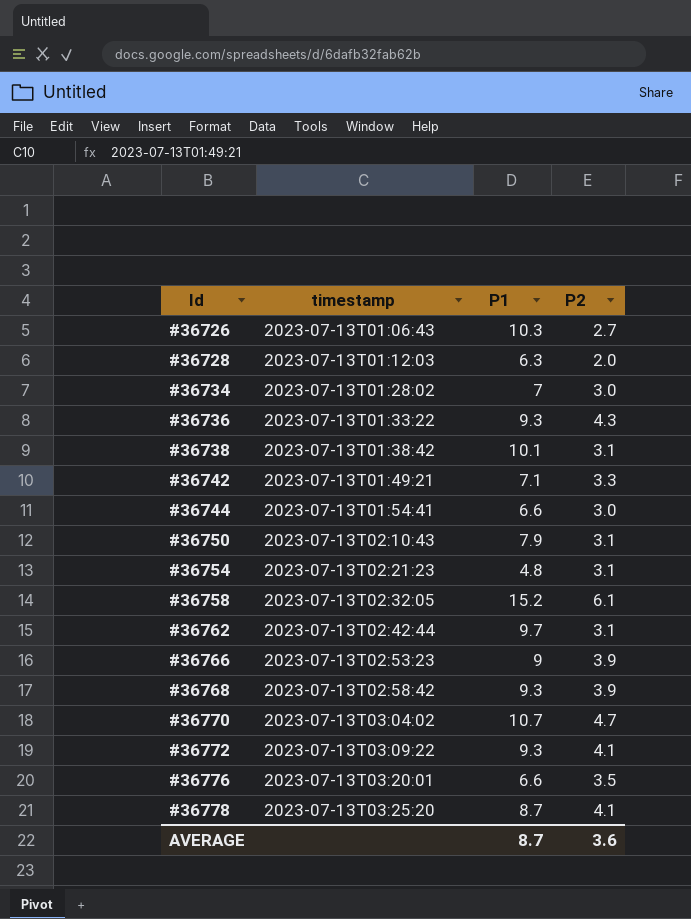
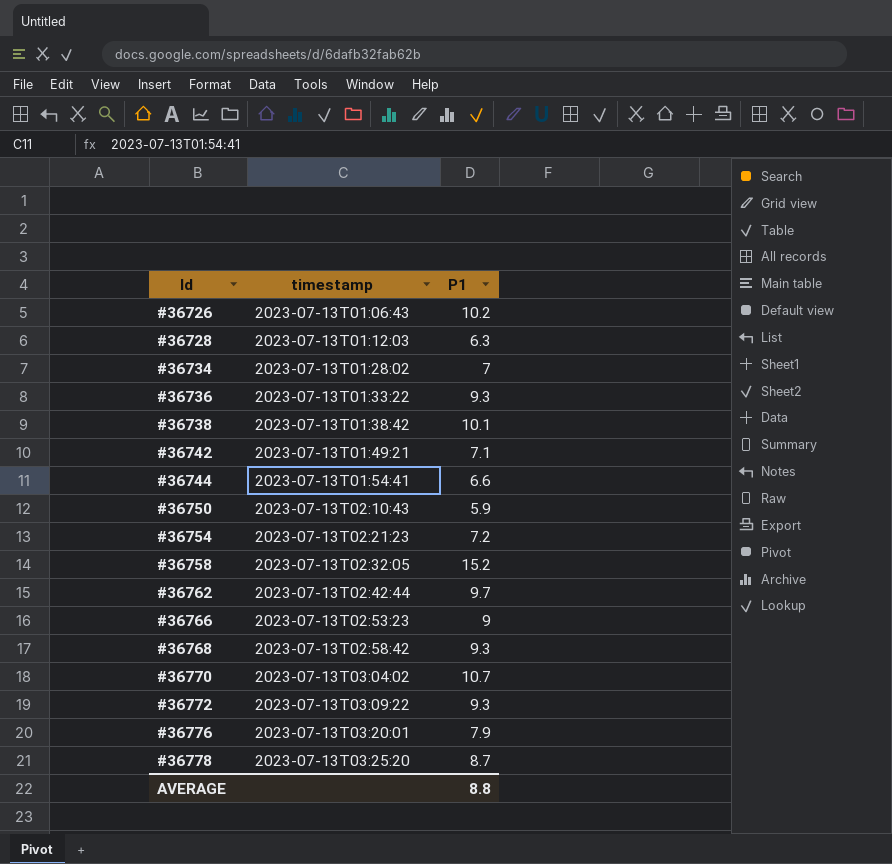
column P2 | position: 4 -> none
#36726 | P1: 10.3 -> 10.2
#36750 | P1: 7.9 -> 5.9
#36754 | P1: 4.8 -> 7.2
#36776 | P1: 6.6 -> 7.9
AVERAGE | P1: 8.7 -> 8.8

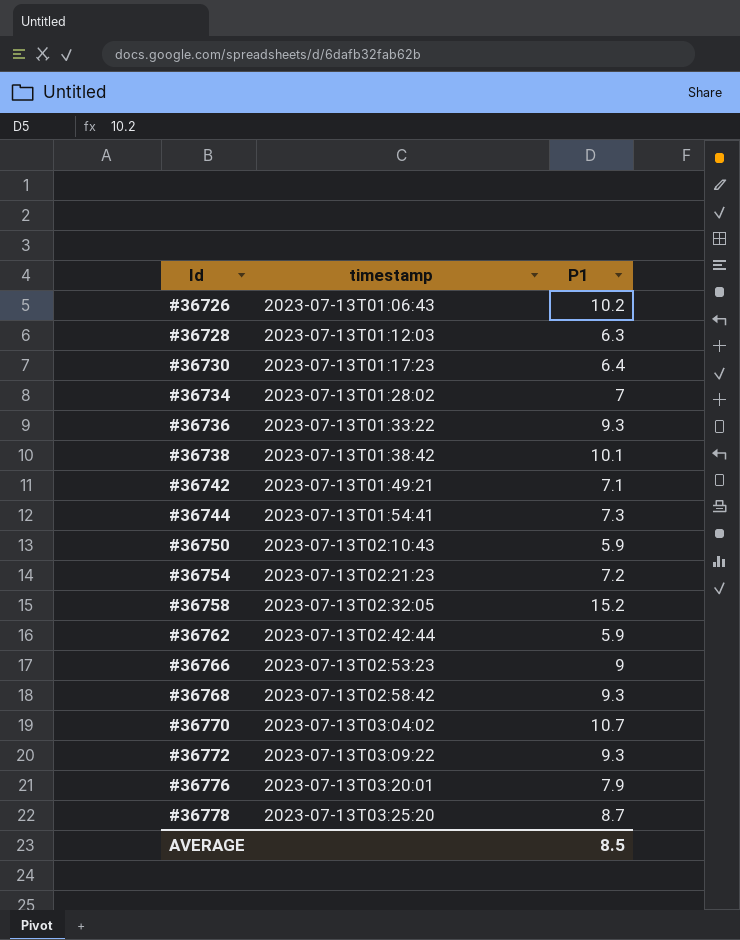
row #36730: none -> 2023-07-13T01:17:23 | 6.4
#36744 | P1: 6.6 -> 7.3
#36762 | P1: 9.7 -> 5.9
AVERAGE | P1: 8.8 -> 8.5

